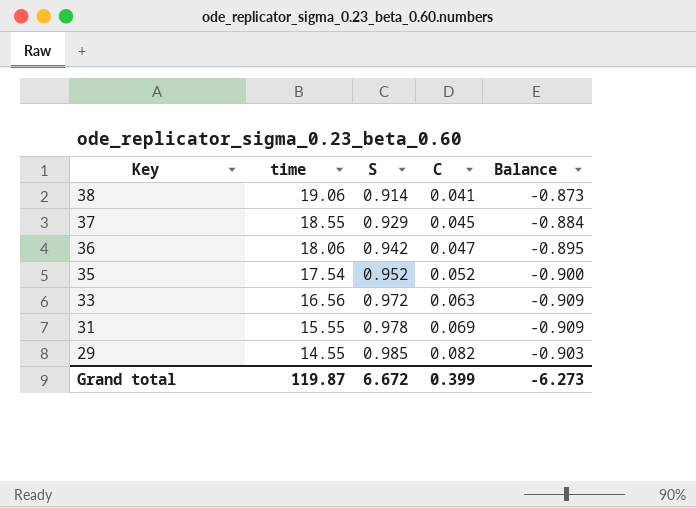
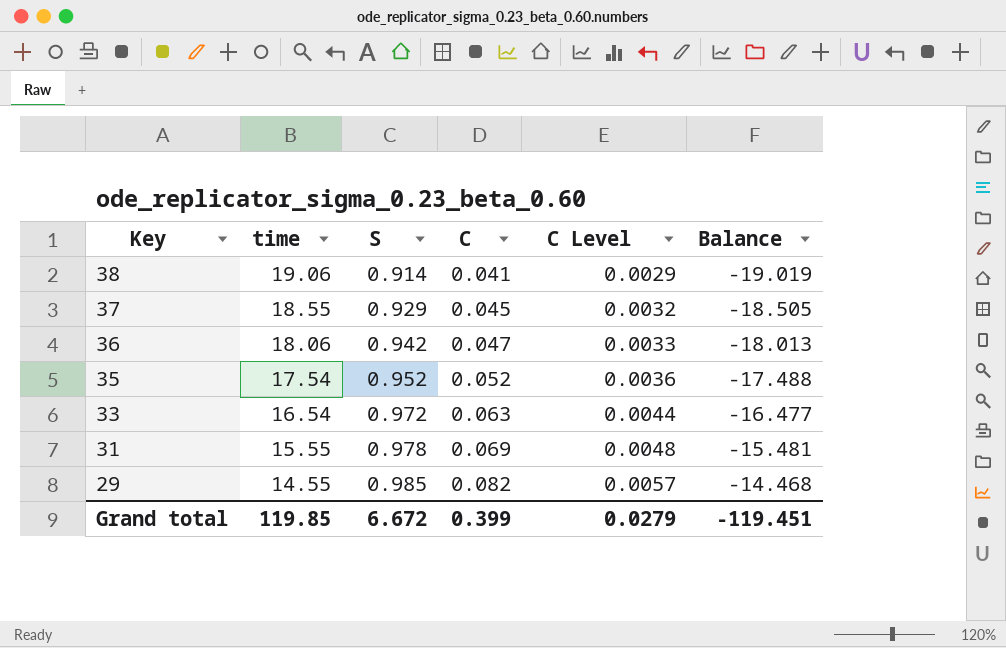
column C Level | formula: none -> [C] * 0.07
column Balance | formula: [C] - [S] -> [C] - [time]
33 | time: 16.56 -> 16.54
Grand total | time: 119.87 -> 119.85
Grand total | Balance: -6.273 -> -119.451

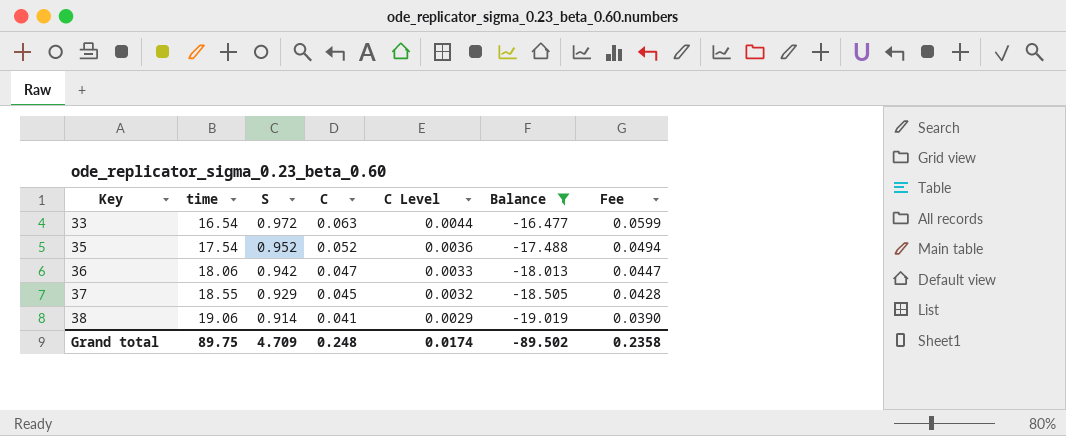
filter: none -> Balance <= -16.477
row order: Key descending -> Key ascending
column Fee | formula: none -> [C] * 0.95
Grand total | time: 119.85 -> 89.75
Grand total | S: 6.672 -> 4.709
Grand total | C: 0.399 -> 0.248
Grand total | C Level: 0.0279 -> 0.0174
Grand total | Balance: -119.451 -> -89.502

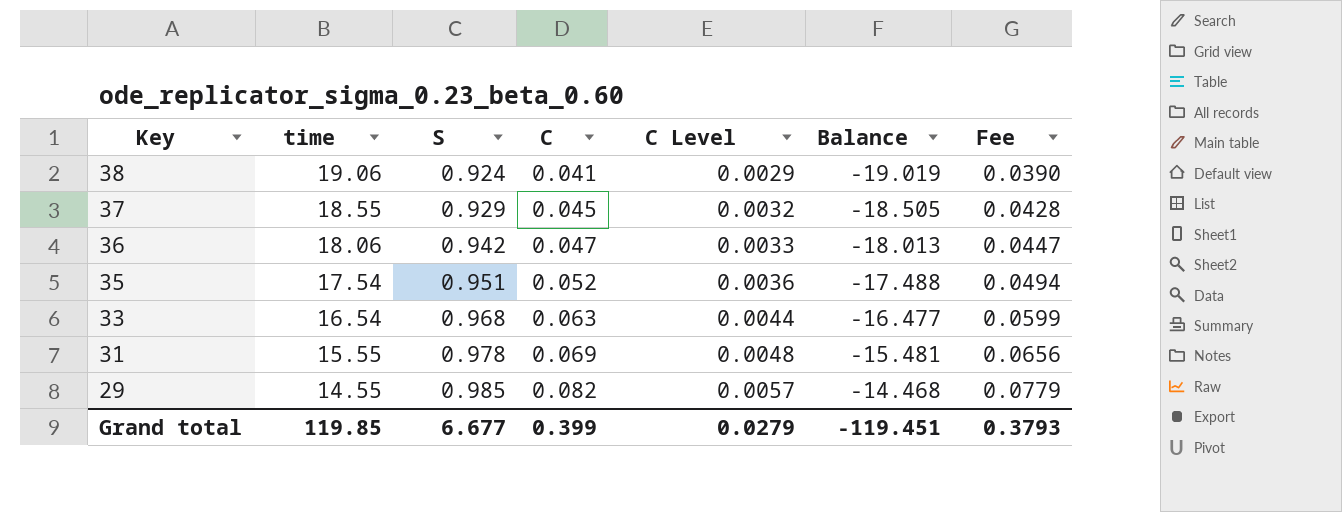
filter: Balance <= -16.477 -> none
row order: Key ascending -> Key descending
38 | S: 0.914 -> 0.924
35 | S: 0.952 -> 0.951
33 | S: 0.972 -> 0.968
Grand total | time: 89.75 -> 119.85
Grand total | S: 4.709 -> 6.677
Grand total | C: 0.248 -> 0.399
Grand total | C Level: 0.0174 -> 0.0279
Grand total | Balance: -89.502 -> -119.451
Grand total | Fee: 0.2358 -> 0.3793

